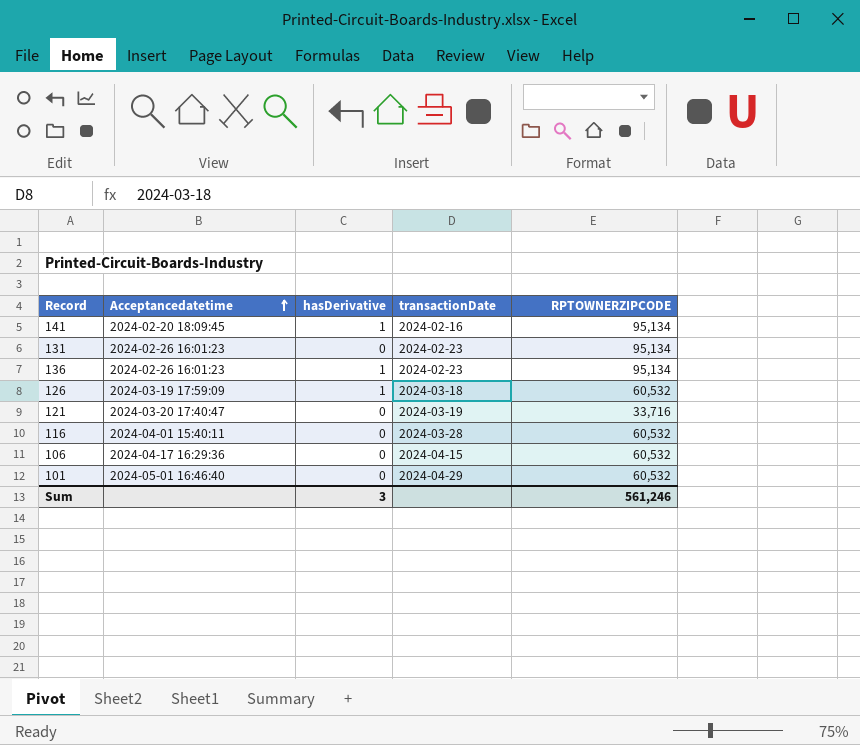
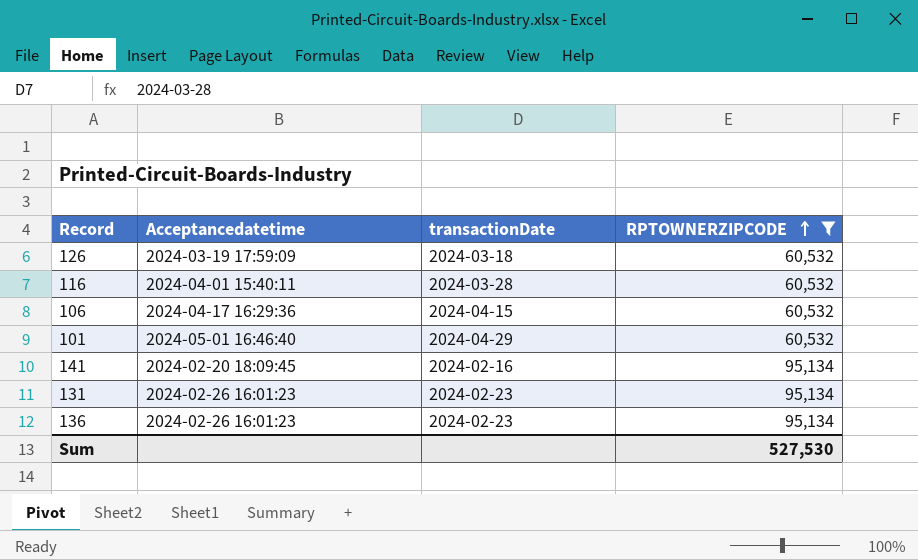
filter: none -> RPTOWNERZIPCODE != 33,716
row order: Acceptancedatetime ascending -> RPTOWNERZIPCODE ascending
column hasDerivative | position: 3 -> none
Sum | RPTOWNERZIPCODE: 561,246 -> 527,530

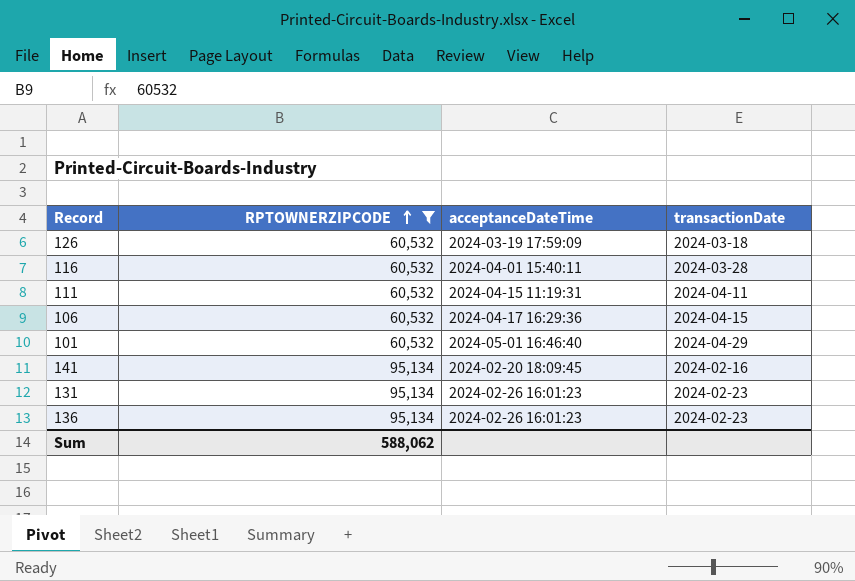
column RPTOWNERZIPCODE | position: 4 -> 2
column name: Acceptancedatetime -> acceptanceDateTime
row 111: none -> 60,532 | 2024-04-15 11:19:31 | 2024-04-11
Sum | RPTOWNERZIPCODE: 527,530 -> 588,062

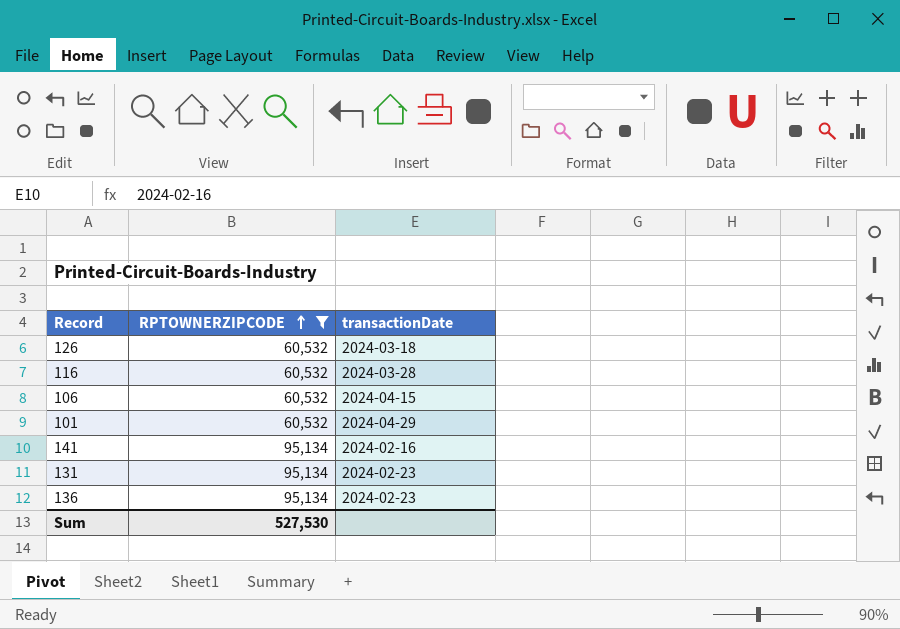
column acceptanceDateTime | position: 3 -> none
row 111: 60,532 | 2024-04-15 11:19:31 | 2024-04-11 -> none
Sum | RPTOWNERZIPCODE: 588,062 -> 527,530

